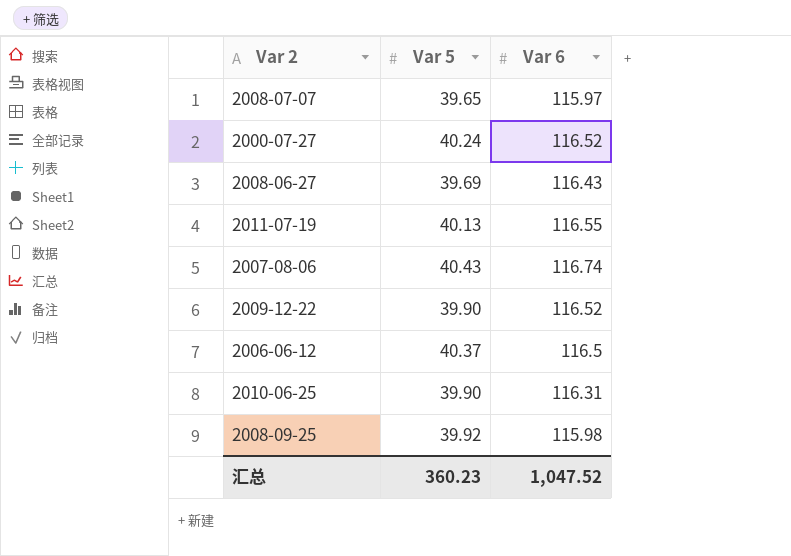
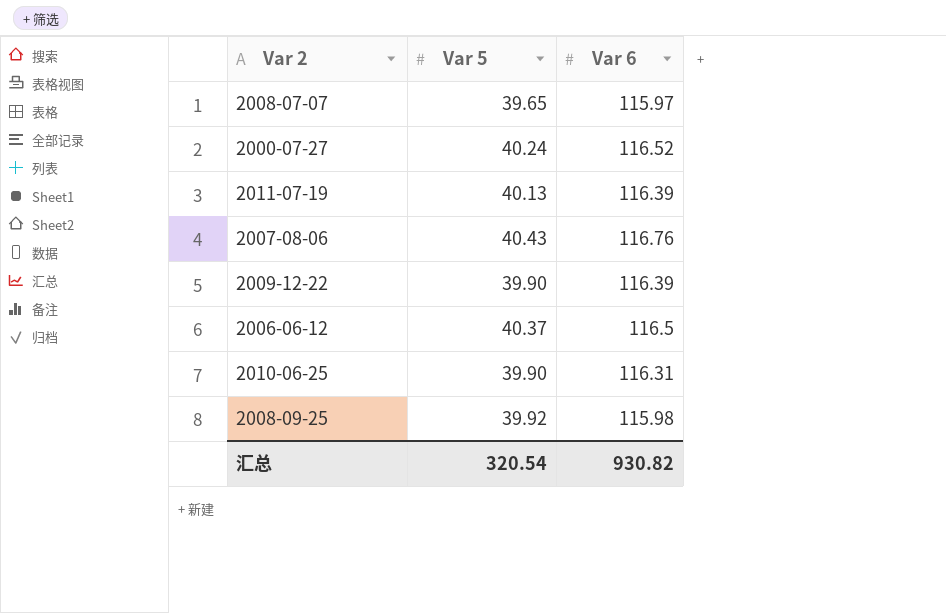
row 2008-06-27: 39.69 | 116.43 -> none
2011-07-19 | Var 6: 116.55 -> 116.39
2007-08-06 | Var 6: 116.74 -> 116.76
2009-12-22 | Var 6: 116.52 -> 116.39
汇总 | Var 5: 360.23 -> 320.54
汇总 | Var 6: 1,047.52 -> 930.82

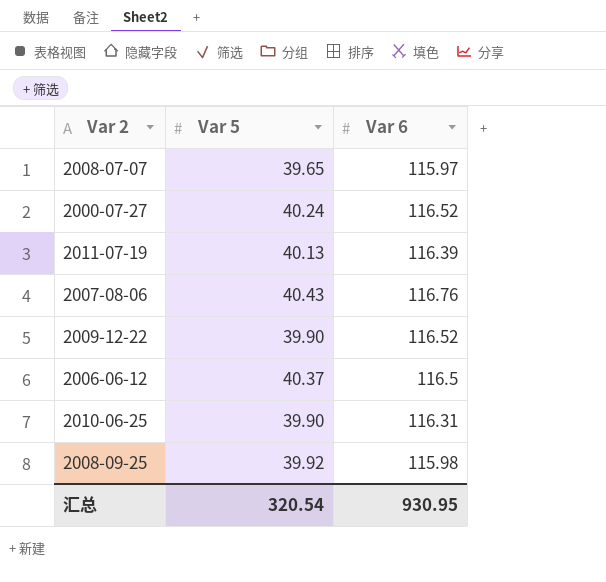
2009-12-22 | Var 6: 116.39 -> 116.52
汇总 | Var 6: 930.82 -> 930.95

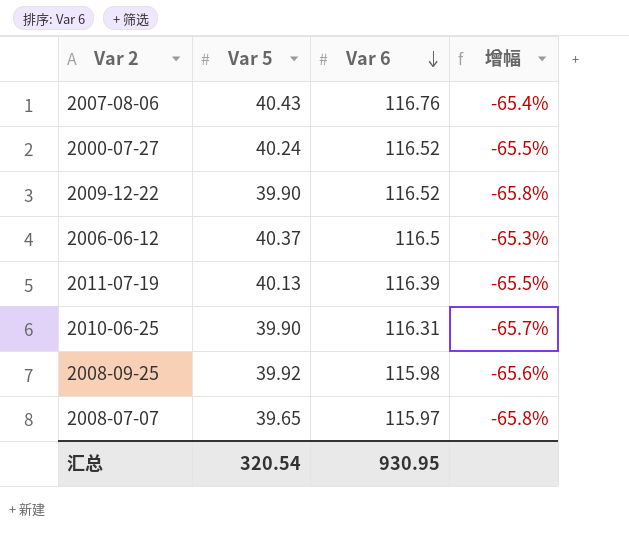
row order: none -> Var 6 descending
column 增幅 | formula: none -> ([Var 5] - [Var 6]) / [Var 6]

